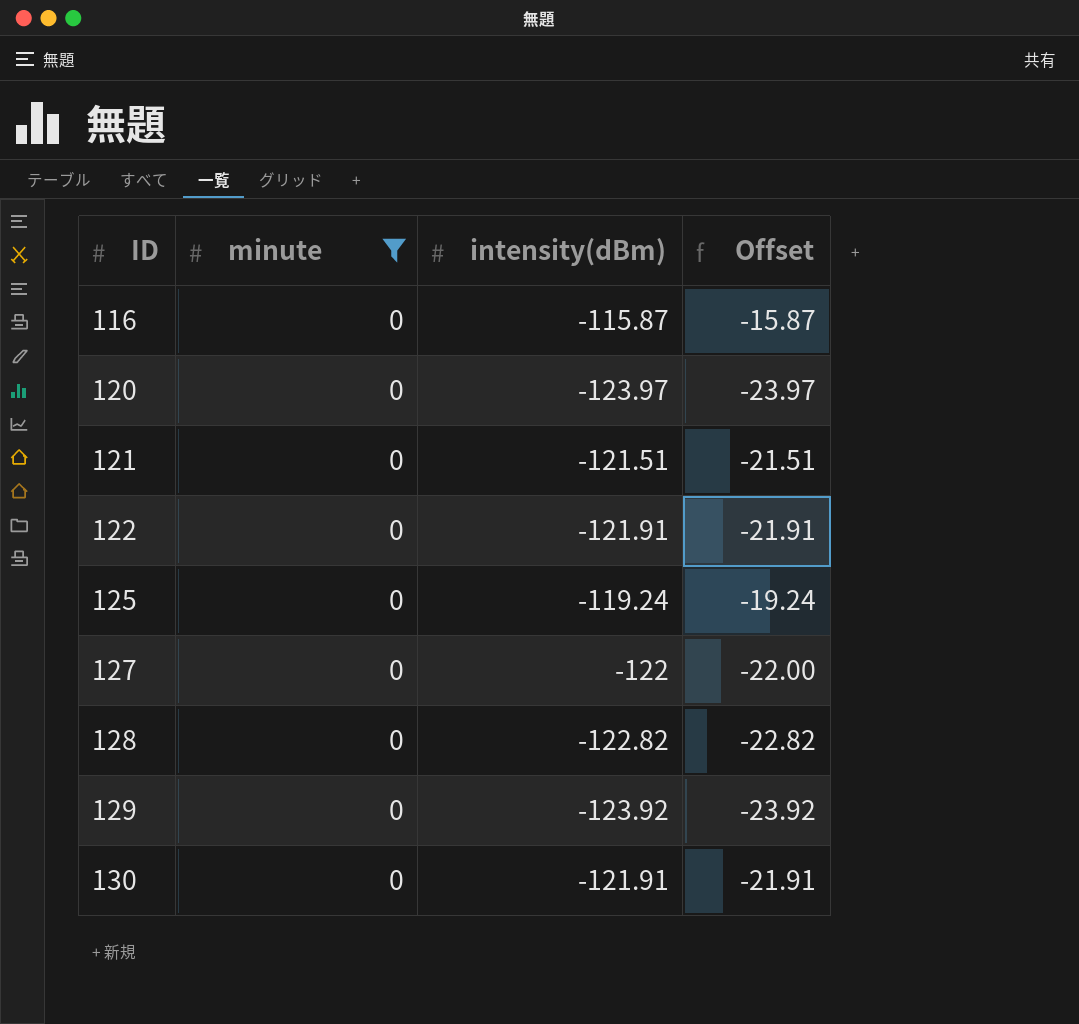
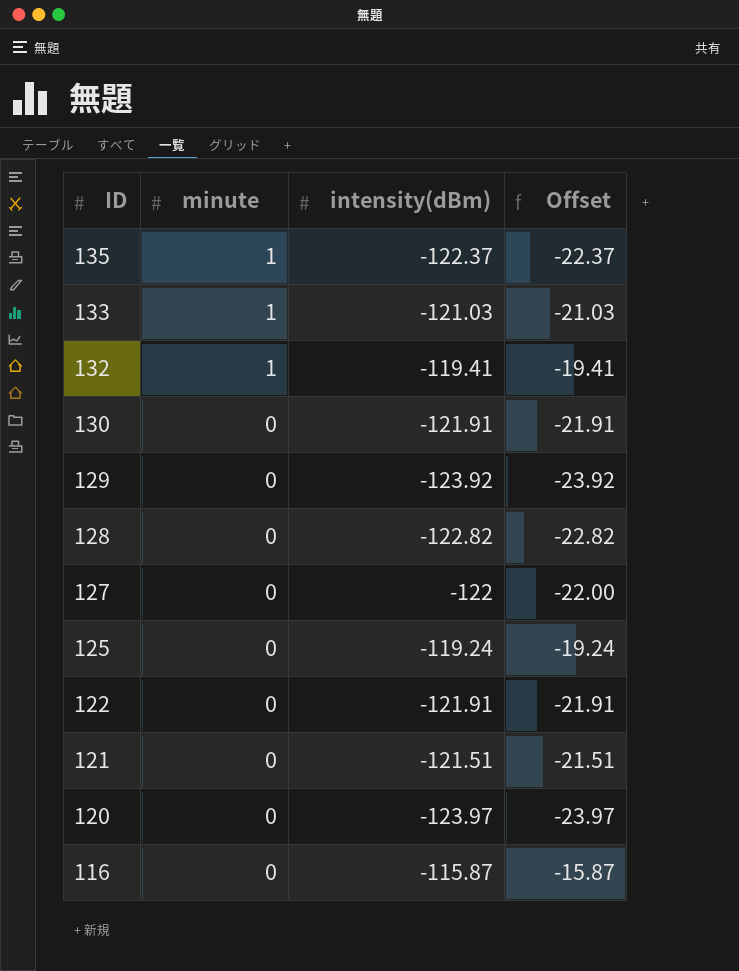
filter: minute = 0 -> none
row order: ID ascending -> ID descending

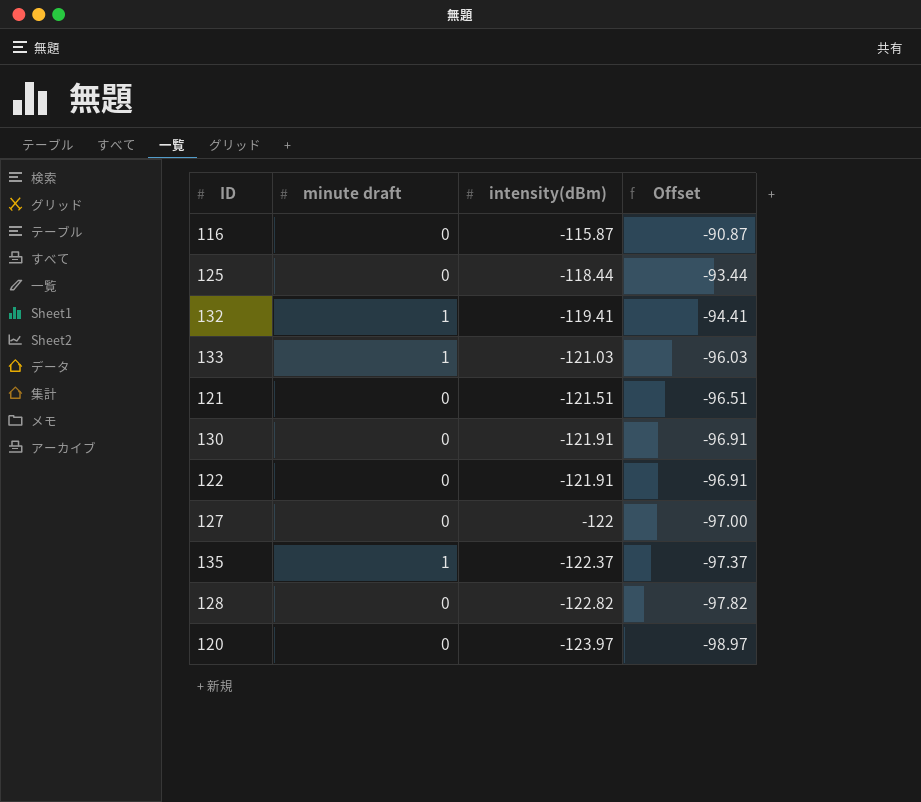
row order: ID descending -> intensity(dBm) descending
column name: minute -> minute draft
column Offset | formula: [intensity(dBm)] + 100 -> [intensity(dBm)] + 25
row 129: 0 | -123.92 | -23.92 -> none
125 | intensity(dBm): -119.24 -> -118.44

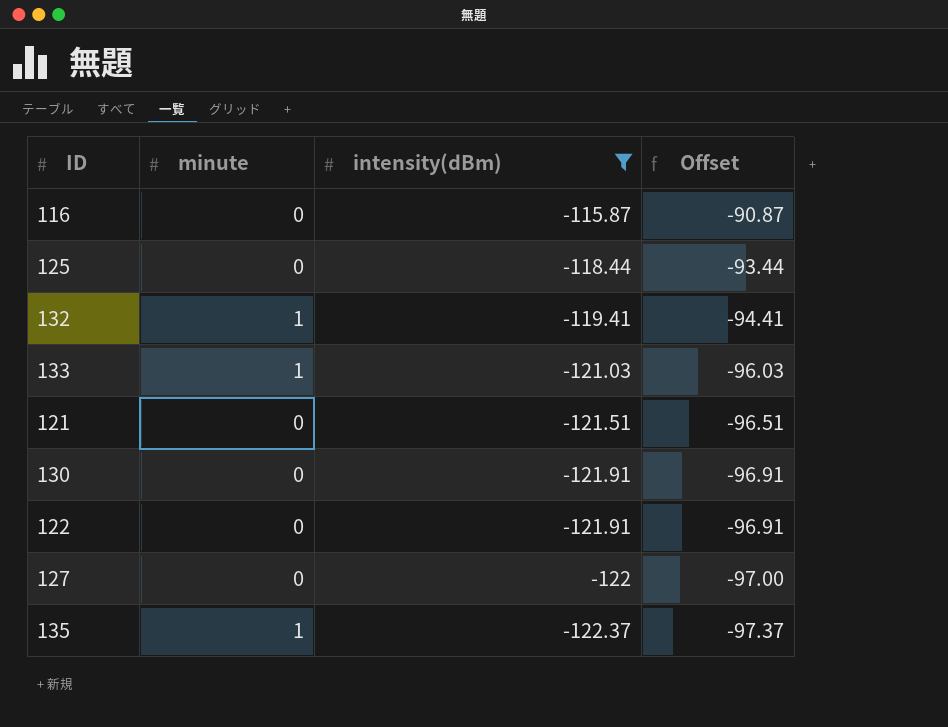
filter: none -> intensity(dBm) >= -122.37
column name: minute draft -> minute

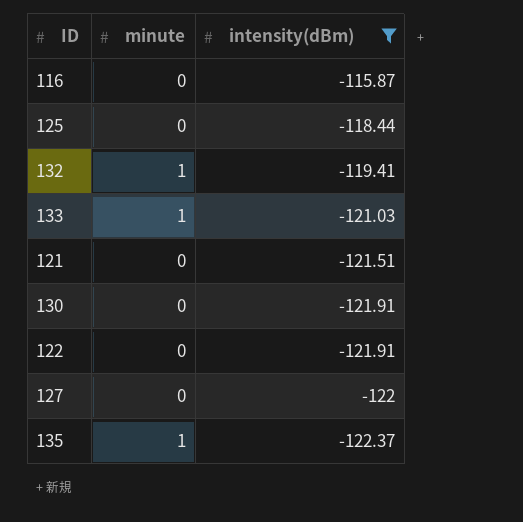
column Offset | formula: [intensity(dBm)] + 25 -> none

